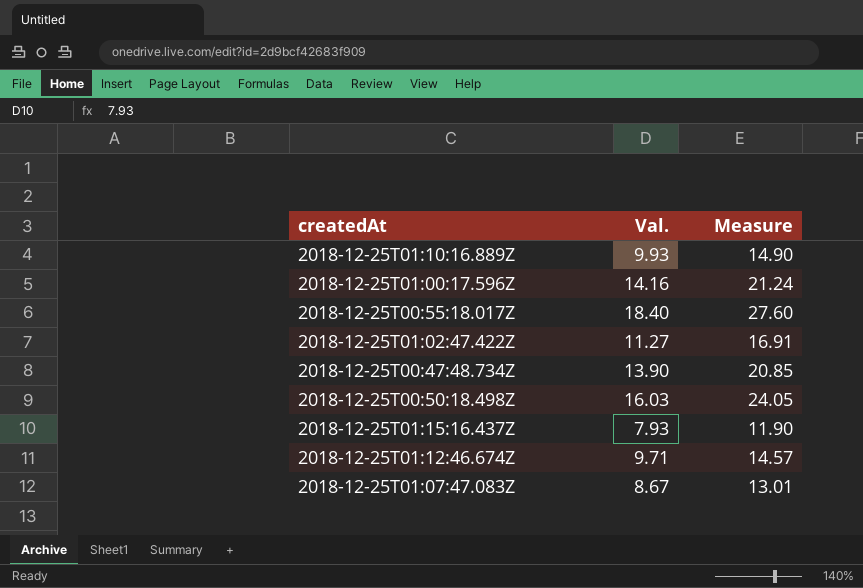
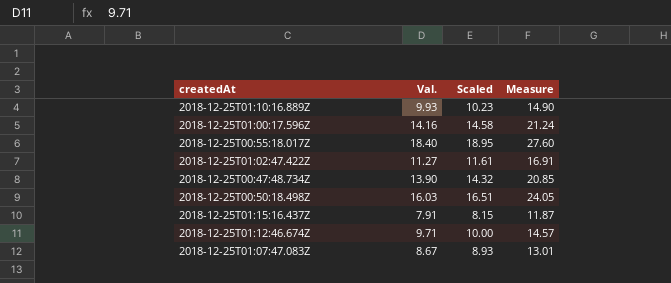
column Scaled | formula: none -> [Val.] * 1.03
2018-12-25T01:15:16.437Z | Val.: 7.93 -> 7.91
2018-12-25T01:15:16.437Z | Measure: 11.90 -> 11.87

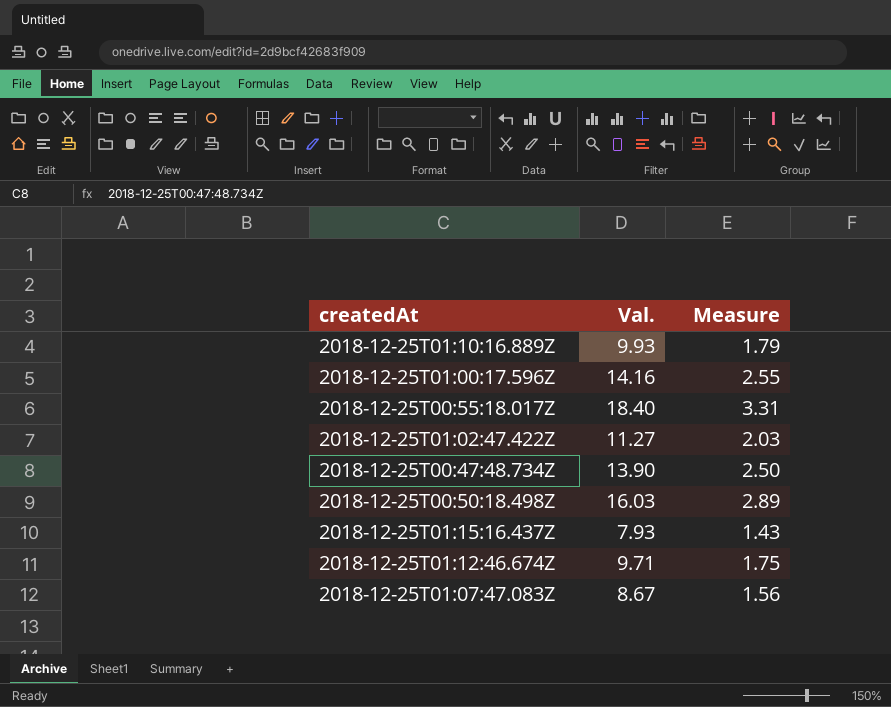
column Scaled | formula: [Val.] * 1.03 -> none
column Measure | formula: [Val.] * 1.5 -> [Val.] * 0.18
2018-12-25T01:15:16.437Z | Val.: 7.91 -> 7.93

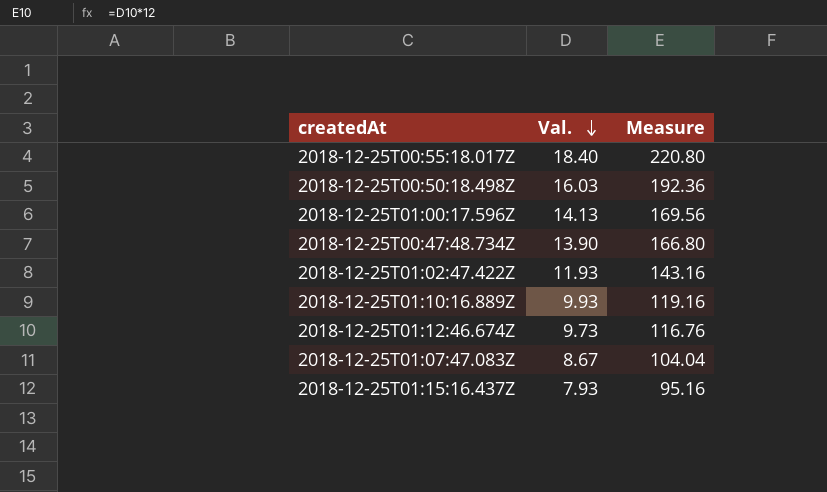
row order: none -> Val. descending
column Measure | formula: [Val.] * 0.18 -> [Val.] * 12
2018-12-25T01:00:17.596Z | Val.: 14.16 -> 14.13
2018-12-25T01:02:47.422Z | Val.: 11.27 -> 11.93
2018-12-25T01:12:46.674Z | Val.: 9.71 -> 9.73

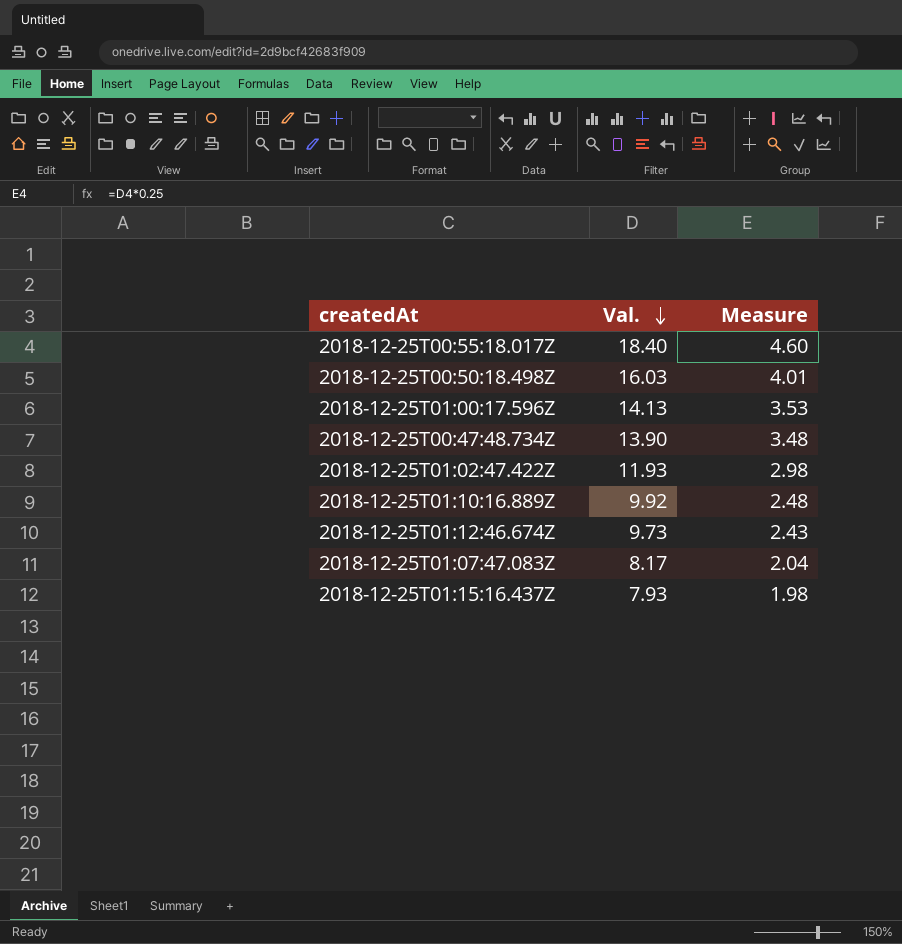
column Measure | formula: [Val.] * 12 -> [Val.] * 0.25
2018-12-25T01:10:16.889Z | Val.: 9.93 -> 9.92
2018-12-25T01:07:47.083Z | Val.: 8.67 -> 8.17

